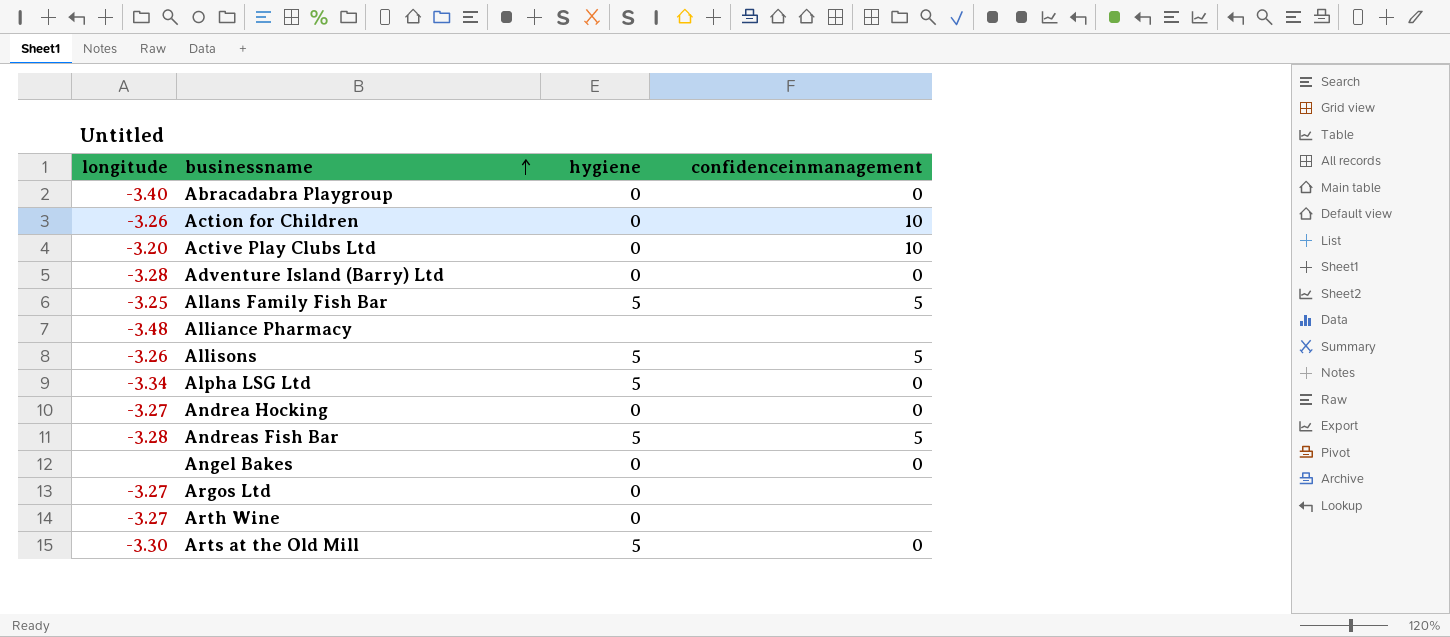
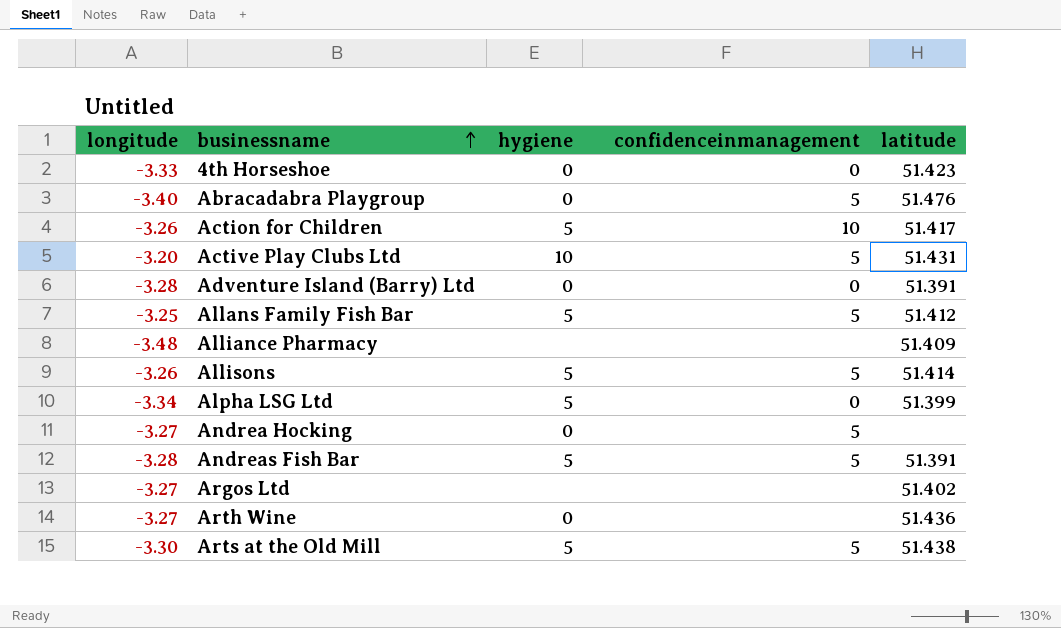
column latitude | position: none -> 5
row Angel Bakes: none | 0 | 0 -> none
row 4th Horseshoe: none -> -3.33 | 0 | 0 | 51.423
Abracadabra Playgroup | confidenceinmanagement: 0 -> 5
Action for Children | hygiene: 0 -> 5
Active Play Clubs Ltd | hygiene: 0 -> 10
Active Play Clubs Ltd | confidenceinmanagement: 10 -> 5
Andrea Hocking | confidenceinmanagement: 0 -> 5
Argos Ltd | hygiene: 0 -> none
Arts at the Old Mill | confidenceinmanagement: 0 -> 5

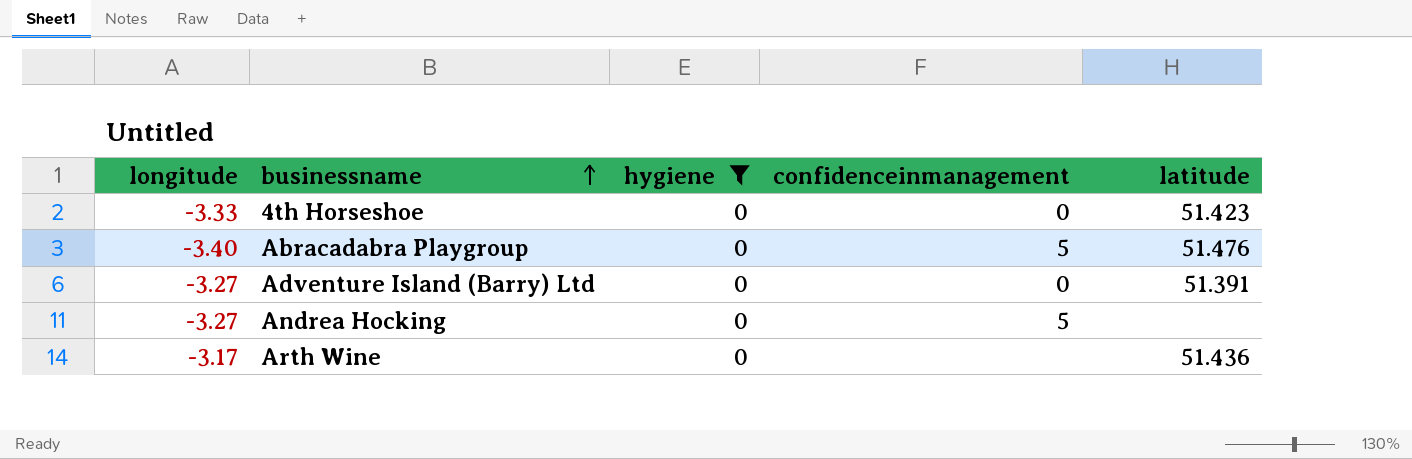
filter: none -> hygiene = 0
Adventure Island (Barry) Ltd | longitude: -3.28 -> -3.27
Arth Wine | longitude: -3.27 -> -3.17

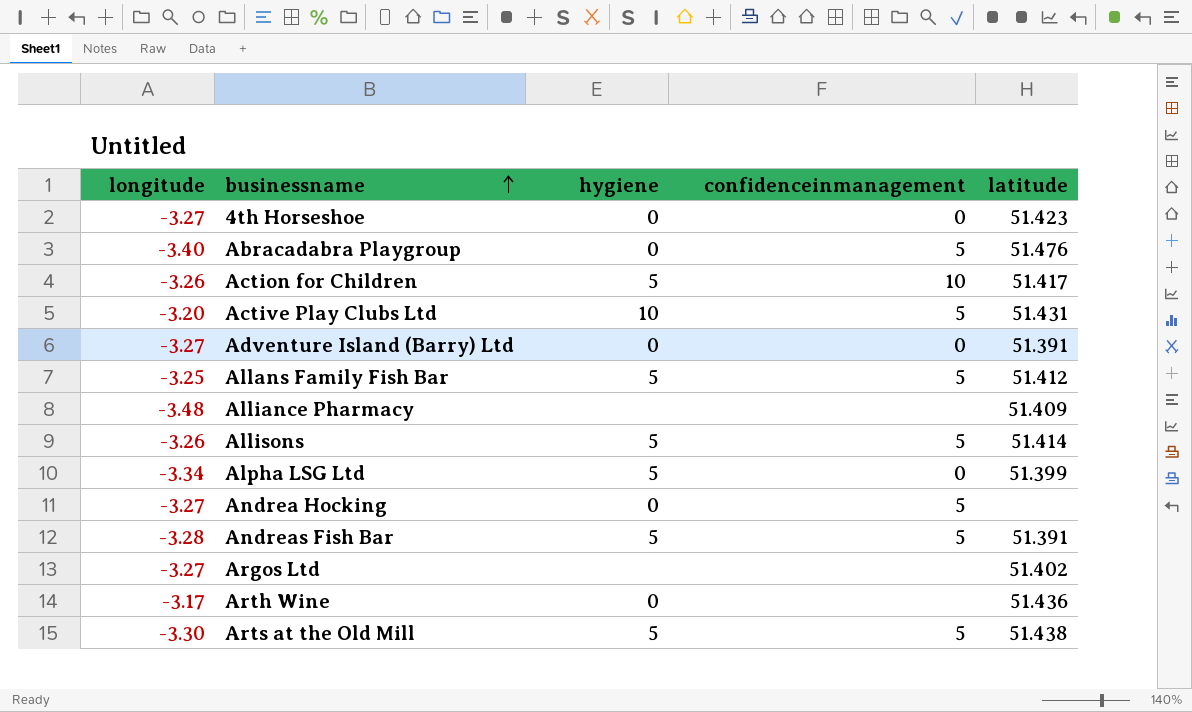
filter: hygiene = 0 -> none
4th Horseshoe | longitude: -3.33 -> -3.27

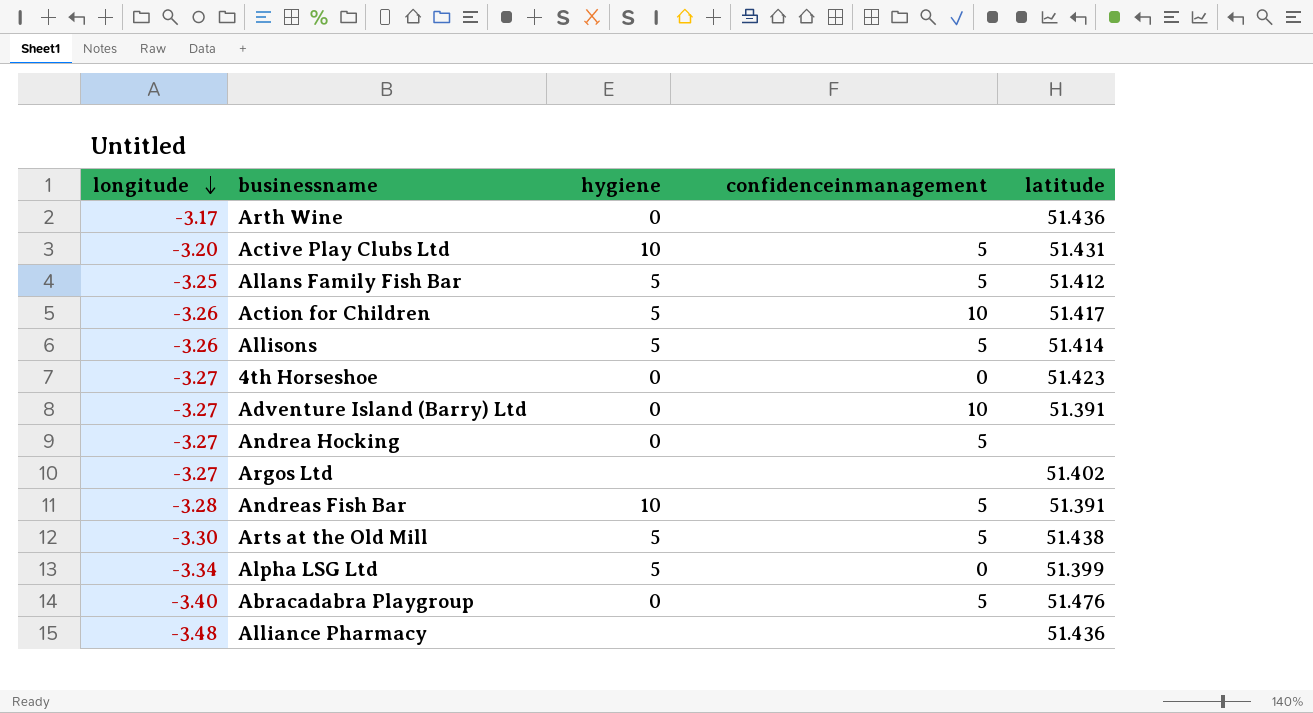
row order: businessname ascending -> longitude descending
Adventure Island (Barry) Ltd | confidenceinmanagement: 0 -> 10
Andreas Fish Bar | hygiene: 5 -> 10
Alliance Pharmacy | latitude: 51.409 -> 51.436

